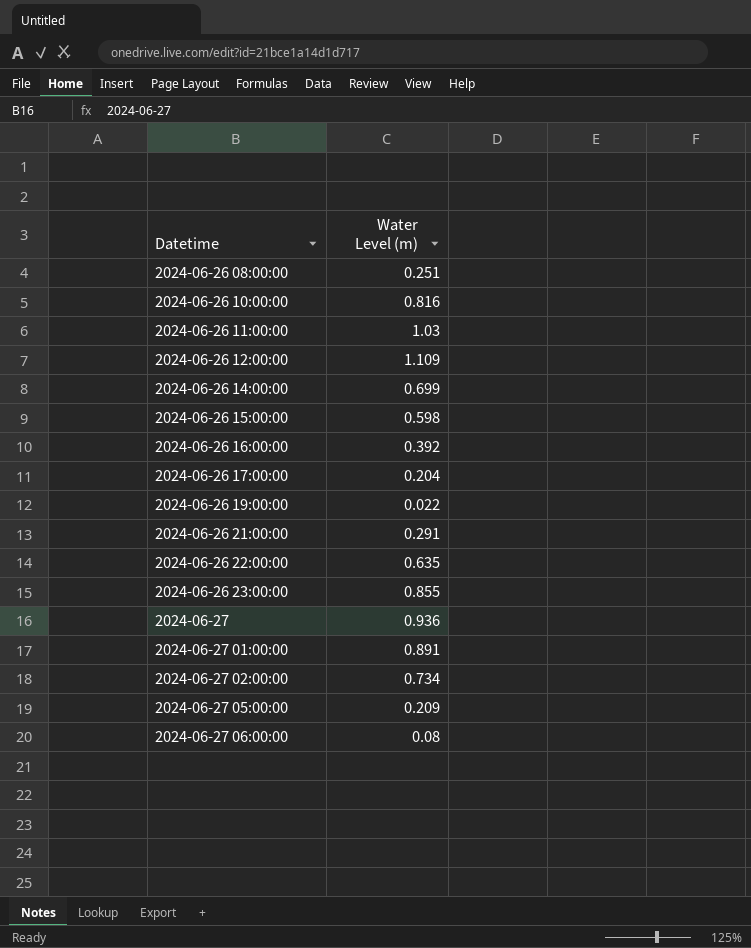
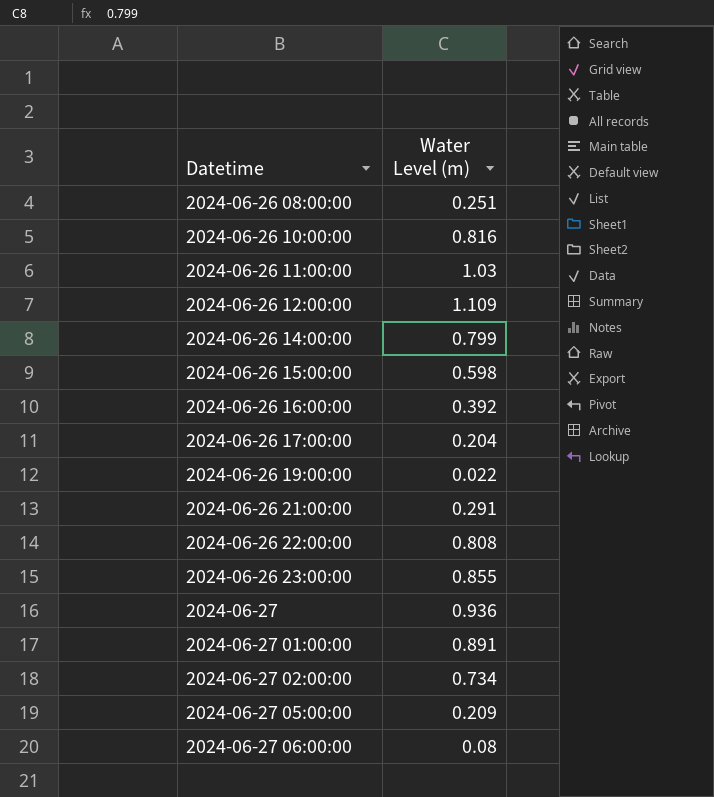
2024-06-26 14:00:00 | Water Level (m): 0.699 -> 0.799
2024-06-26 22:00:00 | Water Level (m): 0.635 -> 0.808

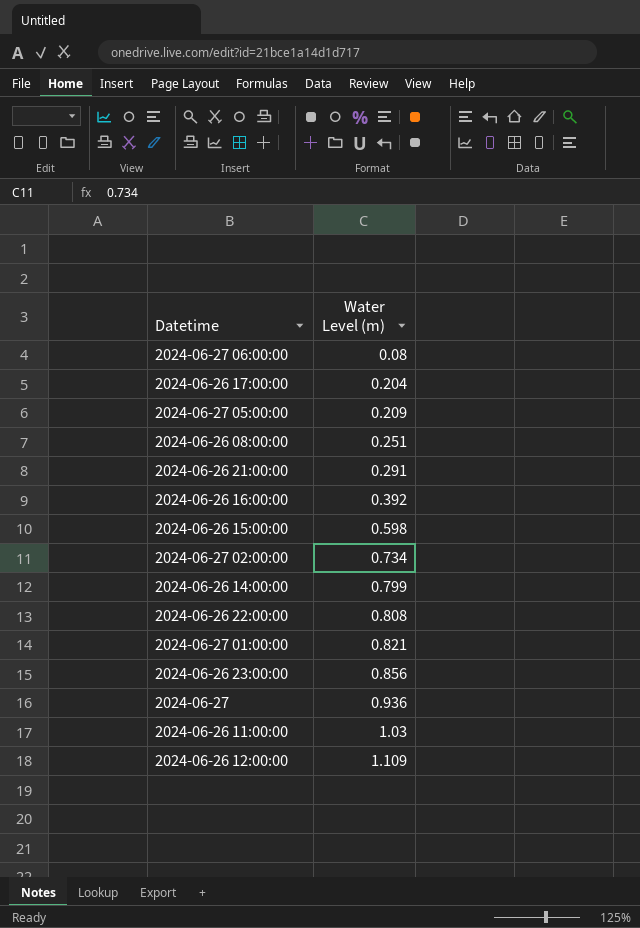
row order: Datetime ascending -> Water Level (m) ascending
row 2024-06-26 10:00:00: 0.816 -> none
row 2024-06-26 19:00:00: 0.022 -> none
2024-06-27 01:00:00 | Water Level (m): 0.891 -> 0.821
2024-06-26 23:00:00 | Water Level (m): 0.855 -> 0.856

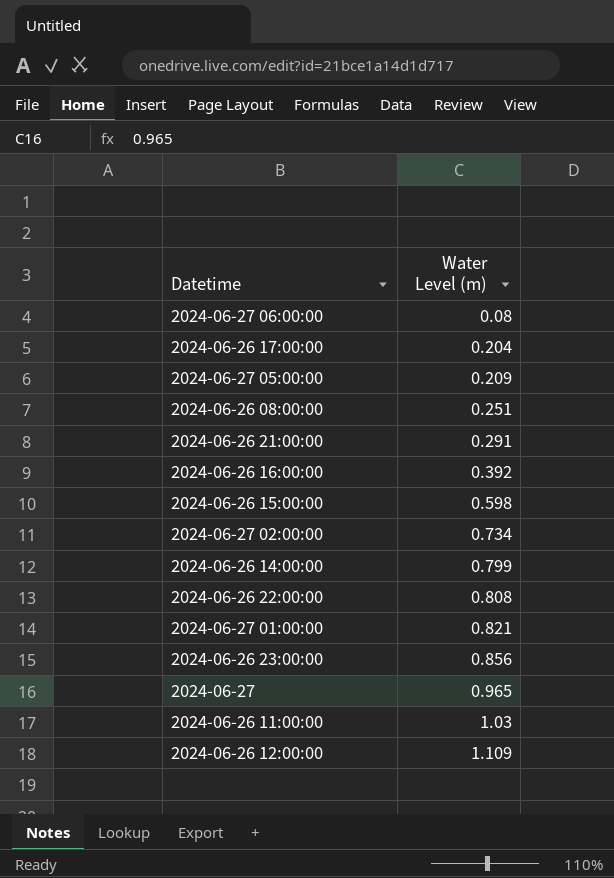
2024-06-27 | Water Level (m): 0.936 -> 0.965

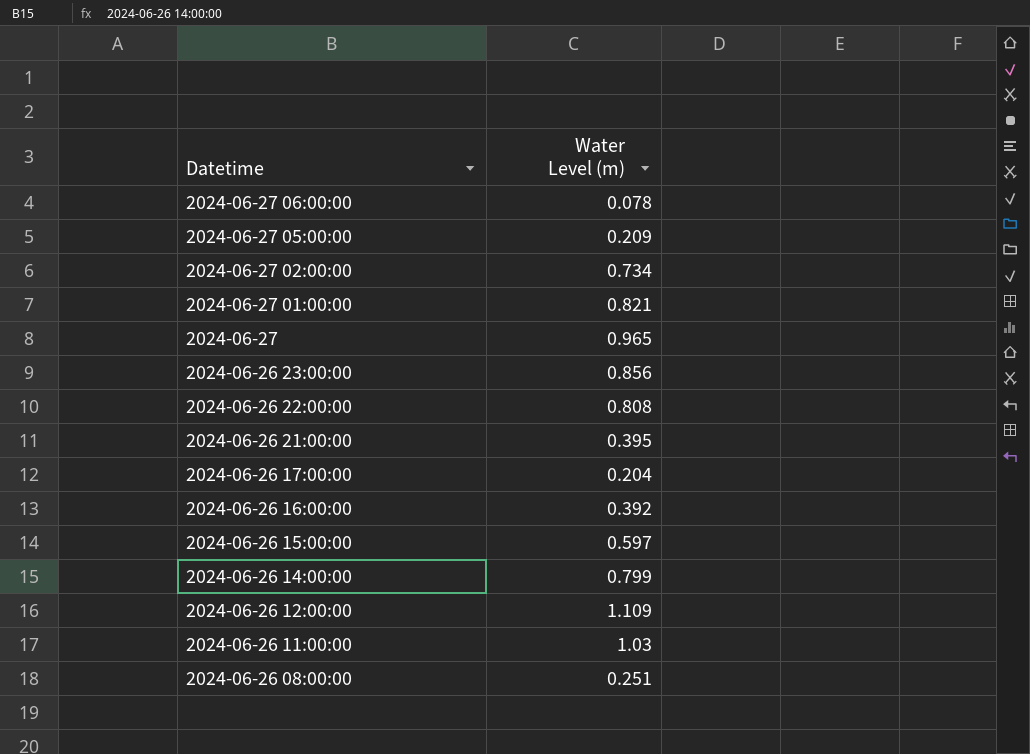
row order: Water Level (m) ascending -> Datetime descending
2024-06-27 06:00:00 | Water Level (m): 0.08 -> 0.078
2024-06-26 21:00:00 | Water Level (m): 0.291 -> 0.395
2024-06-26 15:00:00 | Water Level (m): 0.598 -> 0.597

